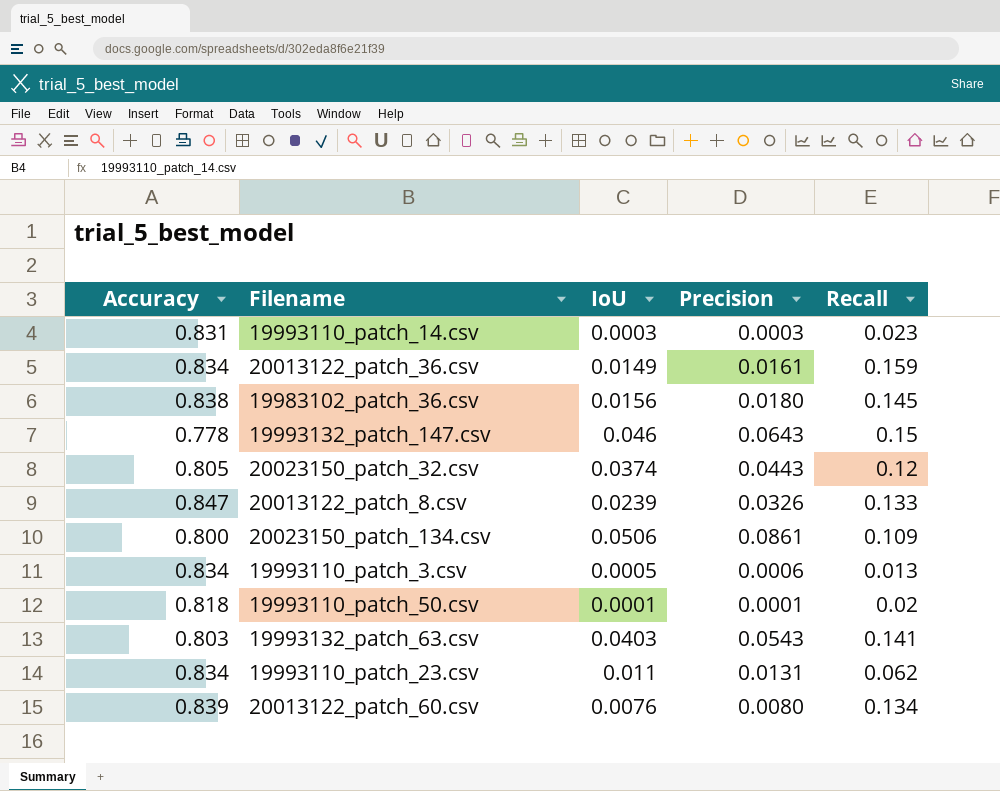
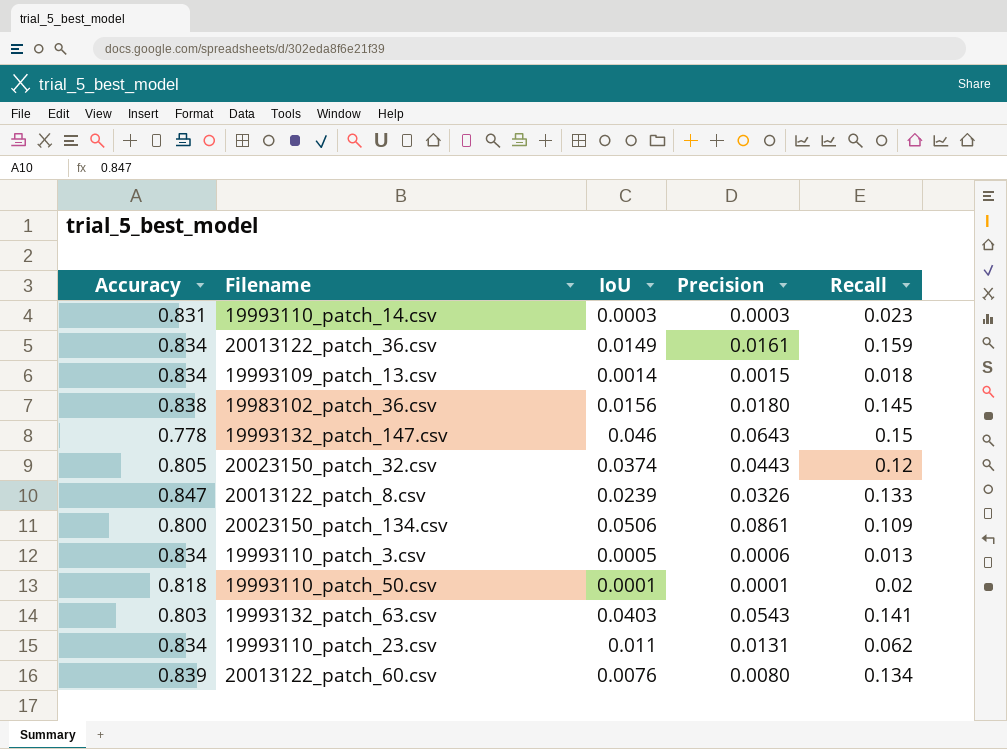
row 19993109_patch_13.csv: none -> 0.834 | 0.0014 | 0.0015 | 0.018

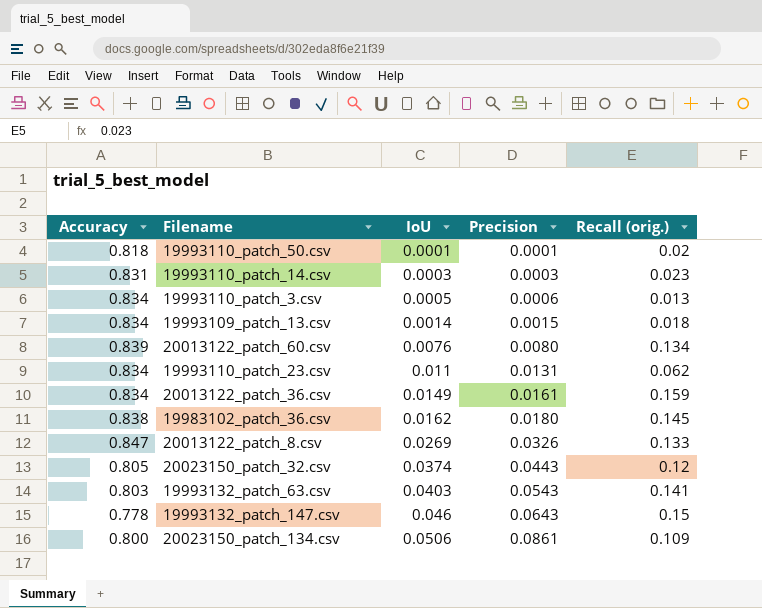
row order: none -> IoU ascending
column name: Recall -> Recall (orig.)
19983102_patch_36.csv | IoU: 0.0156 -> 0.0162
20013122_patch_8.csv | IoU: 0.0239 -> 0.0269

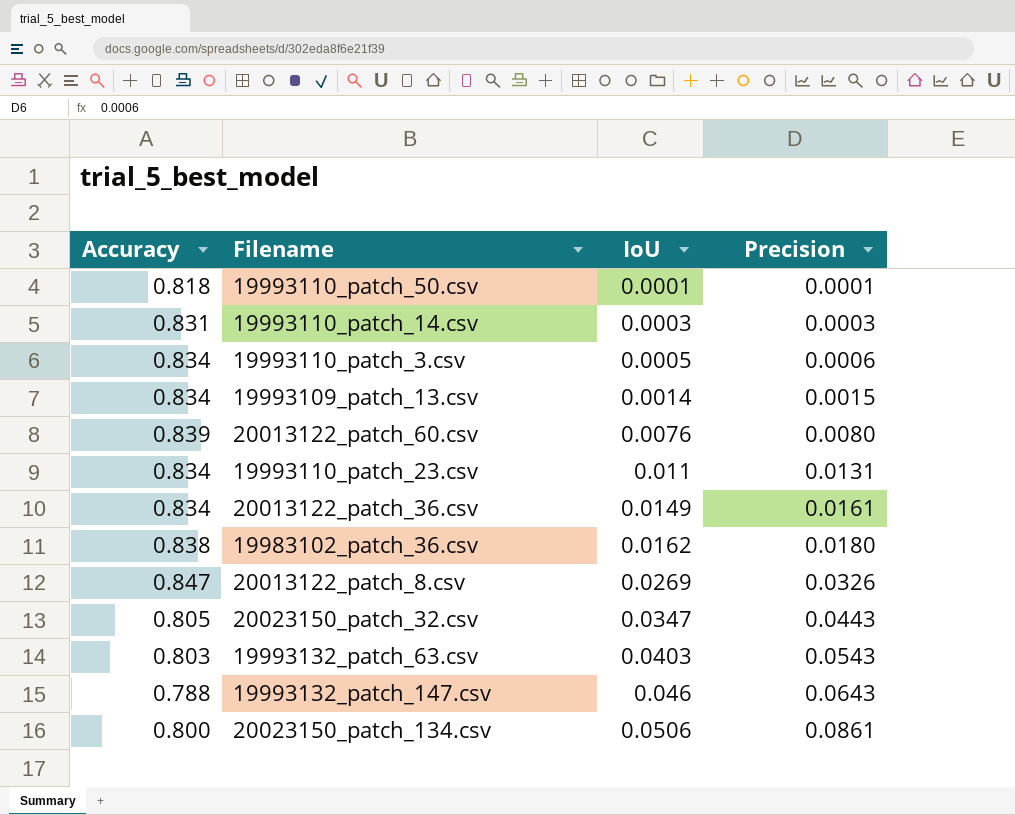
column Recall (orig.) | position: 5 -> none
20023150_patch_32.csv | IoU: 0.0374 -> 0.0347
19993132_patch_147.csv | Accuracy: 0.778 -> 0.788

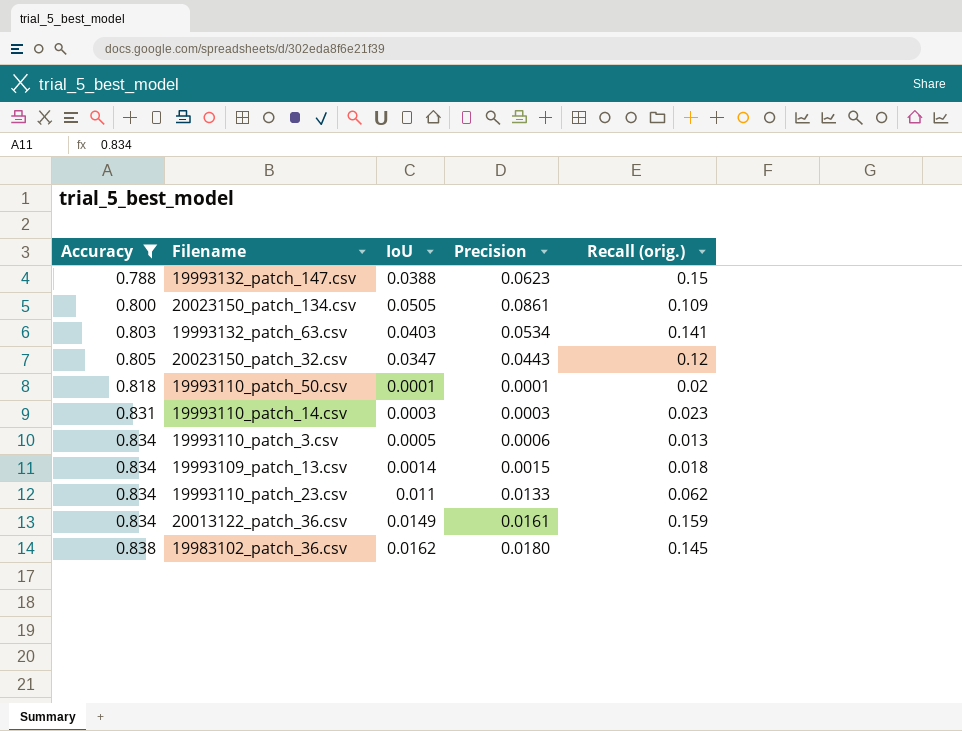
filter: none -> Accuracy <= 0.838
row order: IoU ascending -> Accuracy ascending
column Recall (orig.) | position: none -> 5
19993132_patch_147.csv | IoU: 0.046 -> 0.0388
19993132_patch_147.csv | Precision: 0.0643 -> 0.0623
20023150_patch_134.csv | IoU: 0.0506 -> 0.0505
19993132_patch_63.csv | Precision: 0.0543 -> 0.0534
19993110_patch_23.csv | Precision: 0.0131 -> 0.0133

